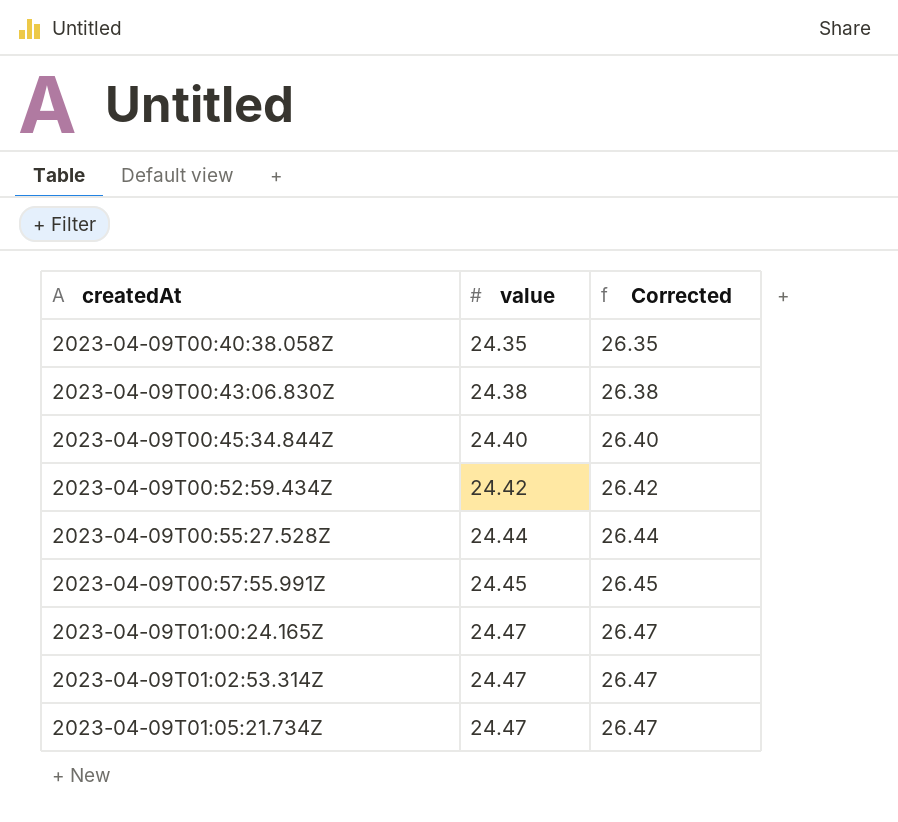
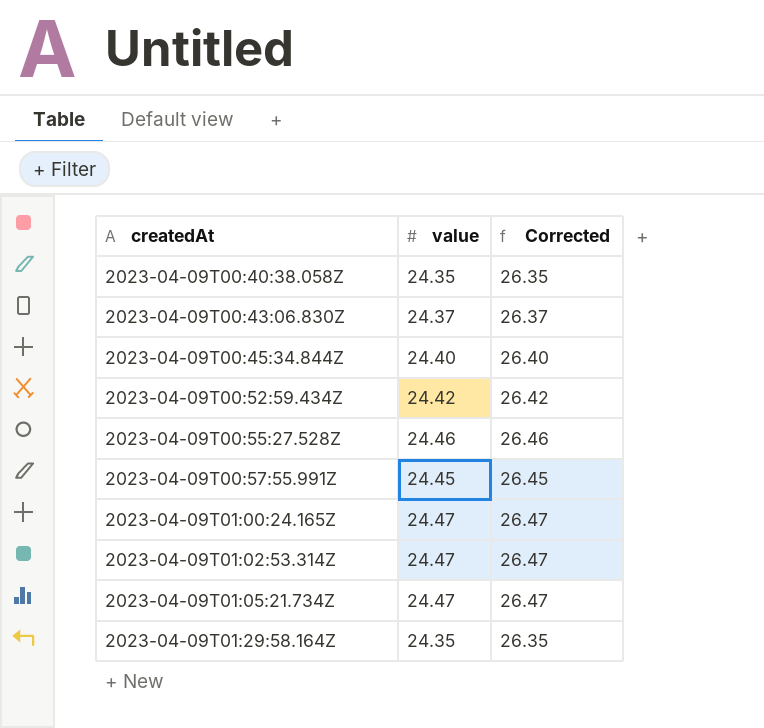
2023-04-09T00:43:06.830Z | value: 24.38 -> 24.37
2023-04-09T00:43:06.830Z | Corrected: 26.38 -> 26.37
2023-04-09T00:55:27.528Z | value: 24.44 -> 24.46
2023-04-09T00:55:27.528Z | Corrected: 26.44 -> 26.46
row 2023-04-09T01:29:58.164Z: none -> 24.35 | 26.35

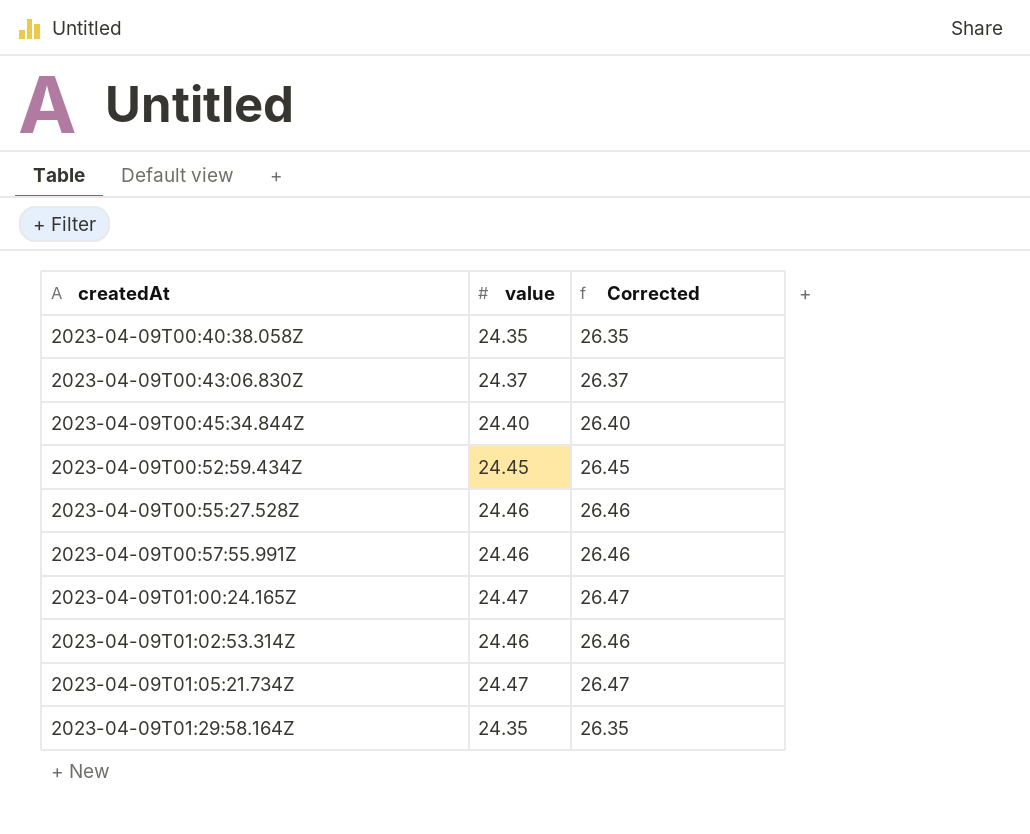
2023-04-09T00:52:59.434Z | value: 24.42 -> 24.45
2023-04-09T00:52:59.434Z | Corrected: 26.42 -> 26.45
2023-04-09T00:57:55.991Z | value: 24.45 -> 24.46
2023-04-09T00:57:55.991Z | Corrected: 26.45 -> 26.46
2023-04-09T01:02:53.314Z | value: 24.47 -> 24.46
2023-04-09T01:02:53.314Z | Corrected: 26.47 -> 26.46

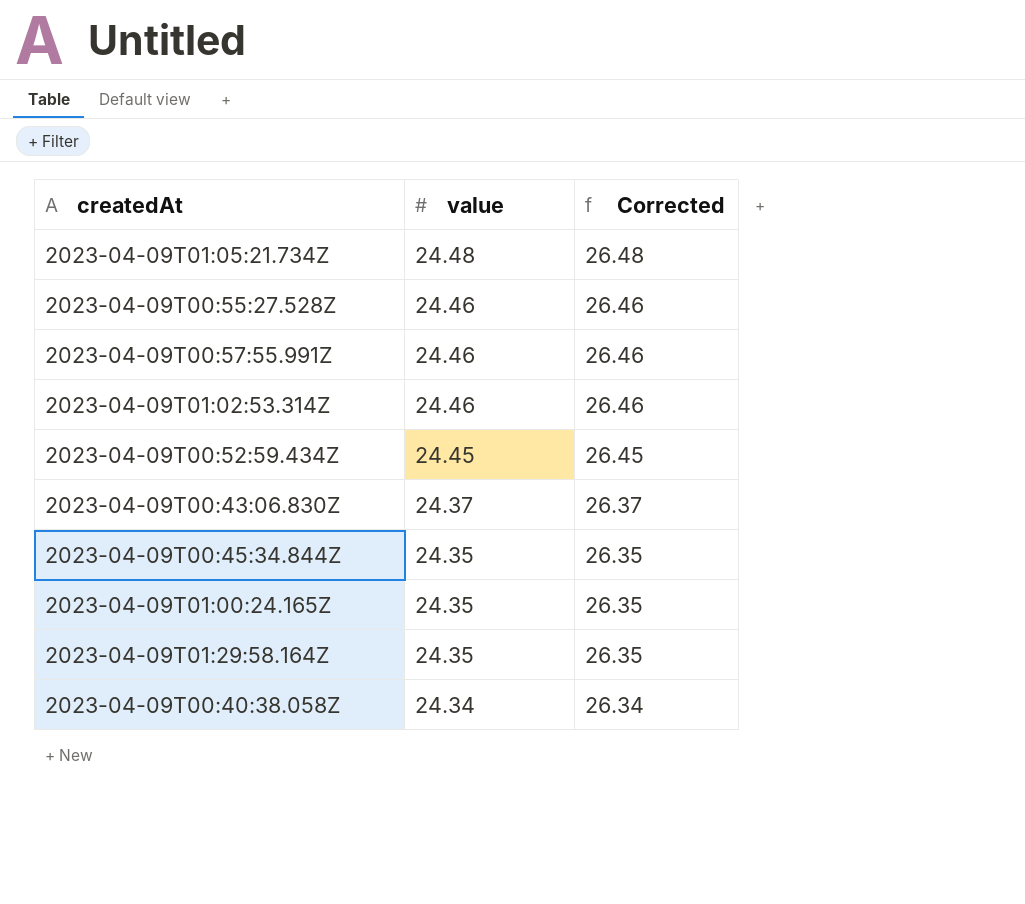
row order: createdAt ascending -> value descending
2023-04-09T01:05:21.734Z | value: 24.47 -> 24.48
2023-04-09T01:05:21.734Z | Corrected: 26.47 -> 26.48
2023-04-09T00:45:34.844Z | value: 24.40 -> 24.35
2023-04-09T00:45:34.844Z | Corrected: 26.40 -> 26.35
2023-04-09T01:00:24.165Z | value: 24.47 -> 24.35
2023-04-09T01:00:24.165Z | Corrected: 26.47 -> 26.35
2023-04-09T00:40:38.058Z | value: 24.35 -> 24.34
2023-04-09T00:40:38.058Z | Corrected: 26.35 -> 26.34

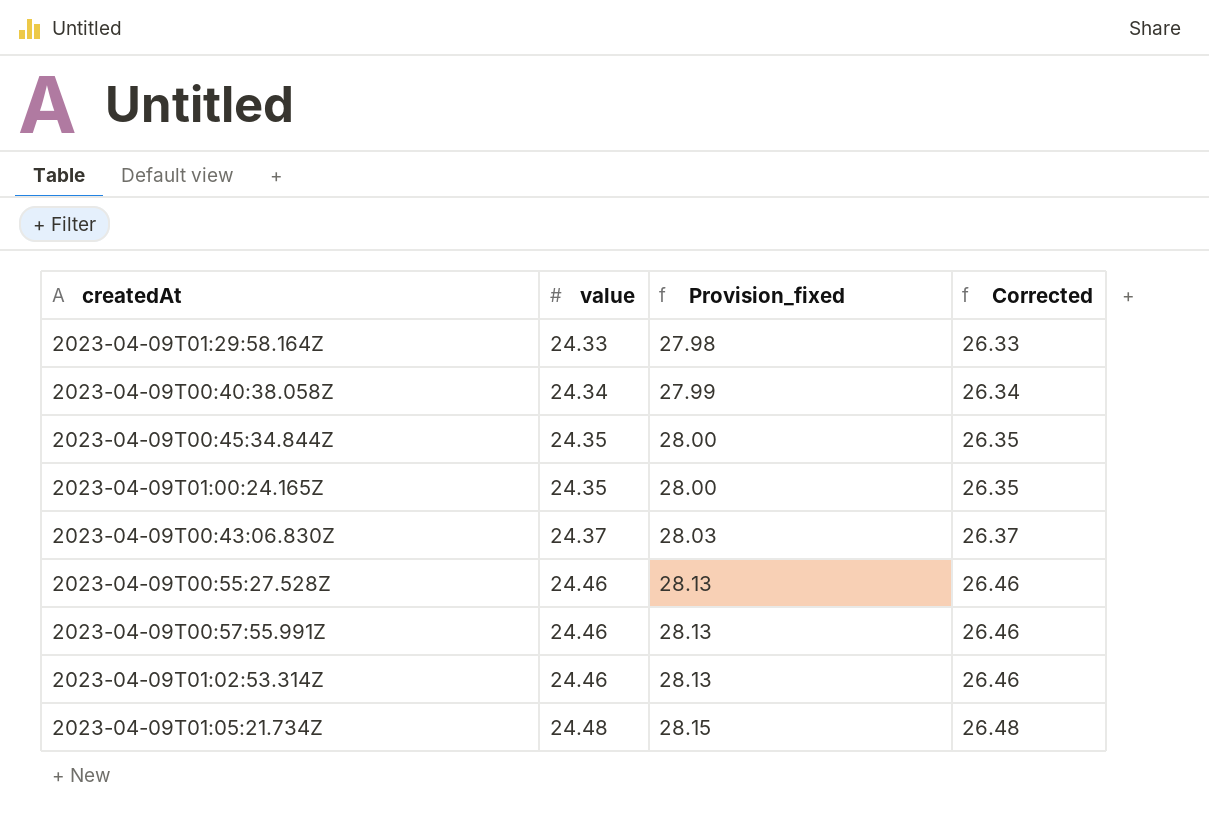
row order: value descending -> value ascending
column Provision_fixed | formula: none -> [value] * 1.15
row 2023-04-09T00:52:59.434Z: 24.45 | 26.45 -> none
2023-04-09T01:29:58.164Z | value: 24.35 -> 24.33
2023-04-09T01:29:58.164Z | Corrected: 26.35 -> 26.33

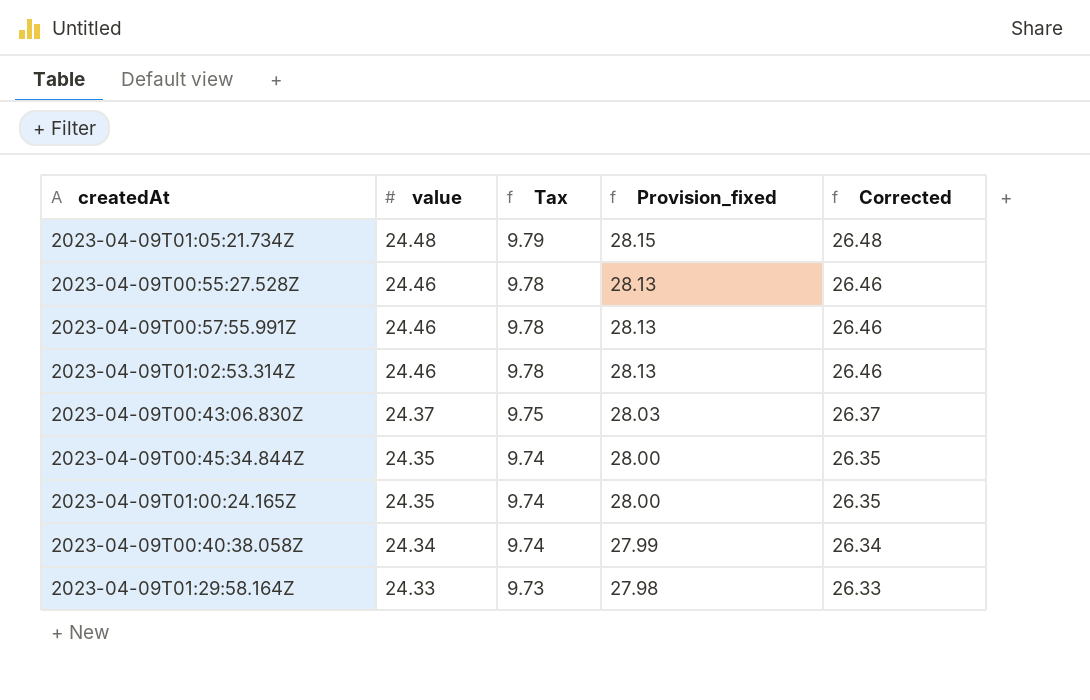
row order: value ascending -> value descending
column Tax | formula: none -> [value] * 0.4

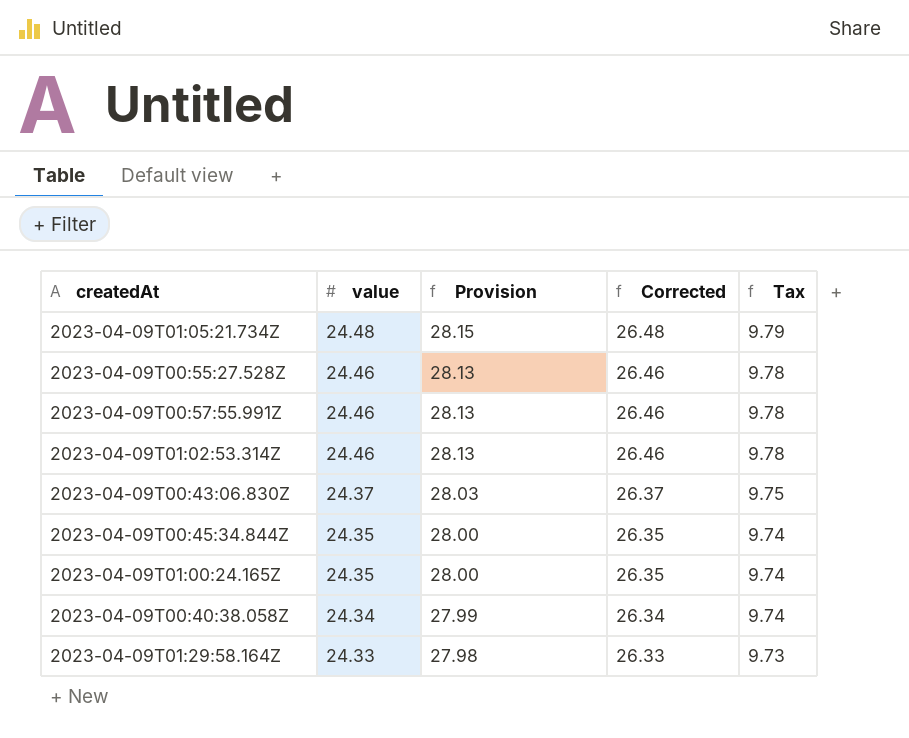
column name: Provision_fixed -> Provision
column Tax | position: 3 -> 5

